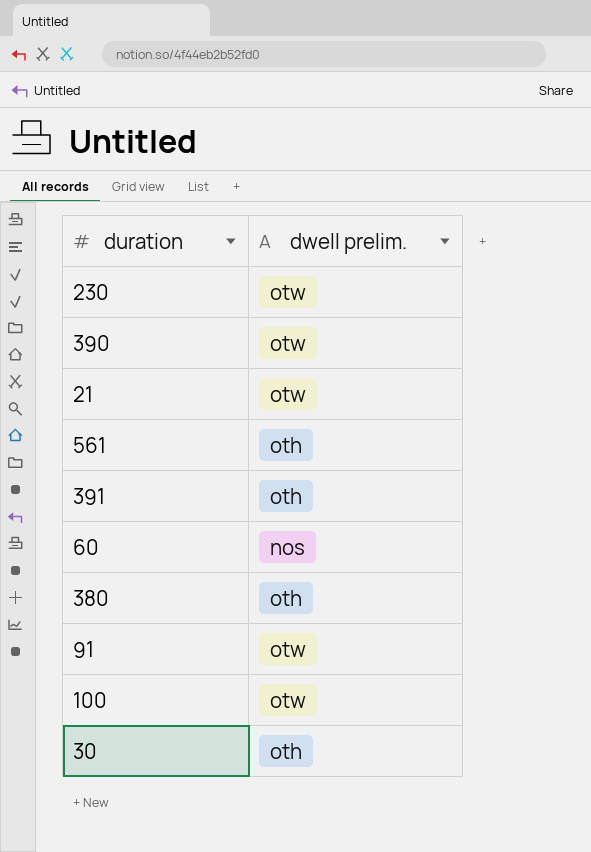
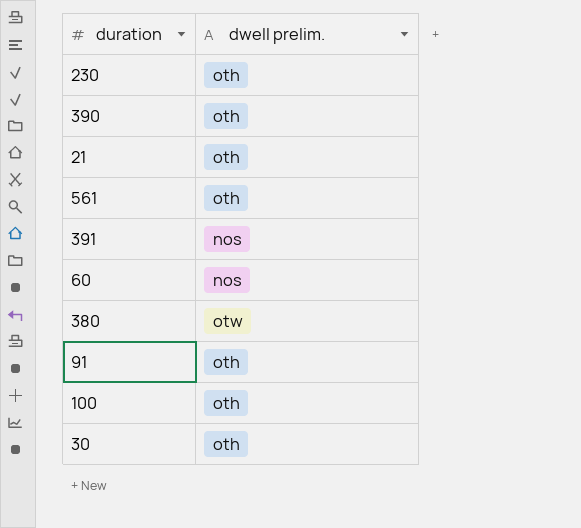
230 | dwell prelim.: otw -> oth
390 | dwell prelim.: otw -> oth
21 | dwell prelim.: otw -> oth
391 | dwell prelim.: oth -> nos
380 | dwell prelim.: oth -> otw
91 | dwell prelim.: otw -> oth
100 | dwell prelim.: otw -> oth

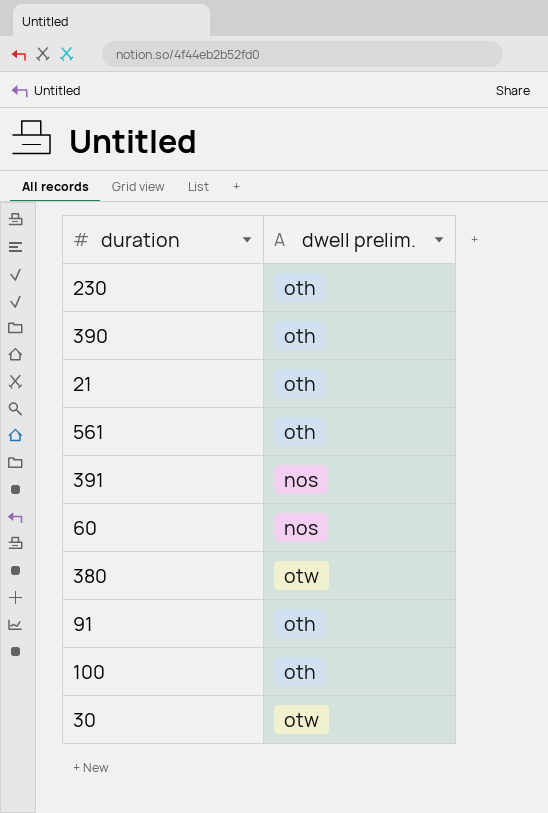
30 | dwell prelim.: oth -> otw

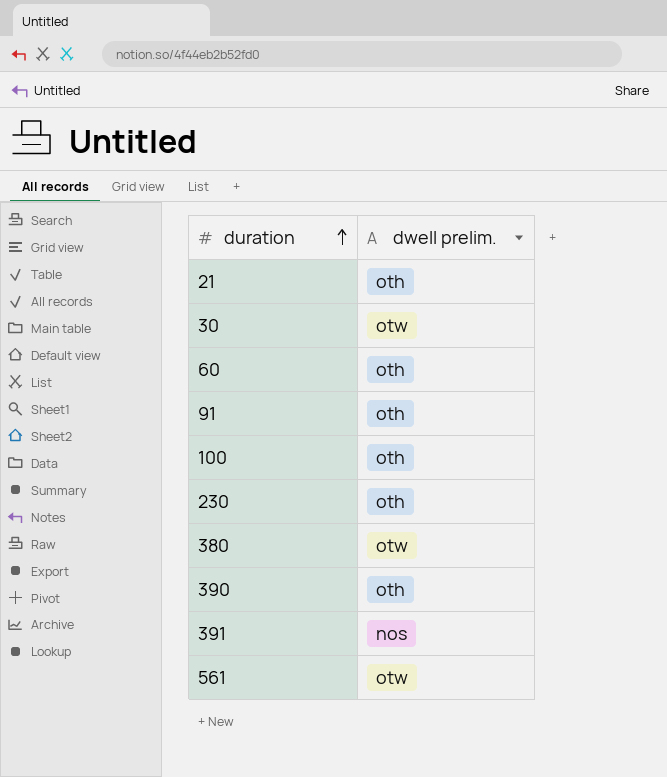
row order: none -> duration ascending
60 | dwell prelim.: nos -> oth
561 | dwell prelim.: oth -> otw

